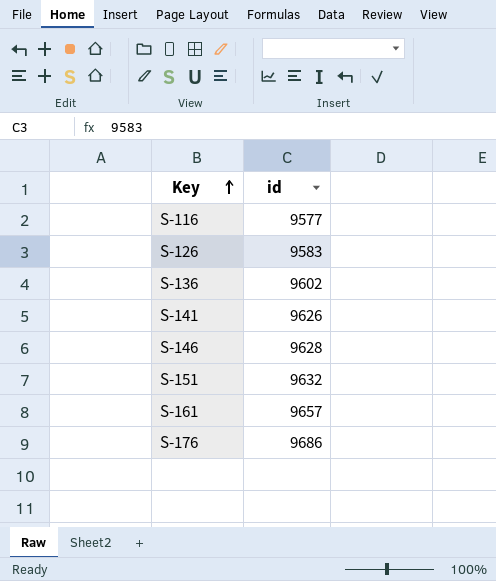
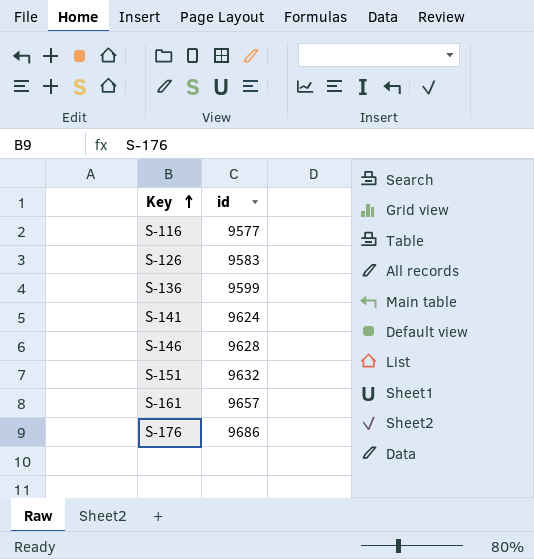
S-136 | id: 9602 -> 9599
S-141 | id: 9626 -> 9624

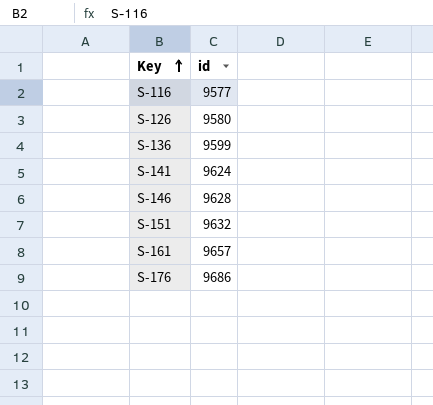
S-126 | id: 9583 -> 9580

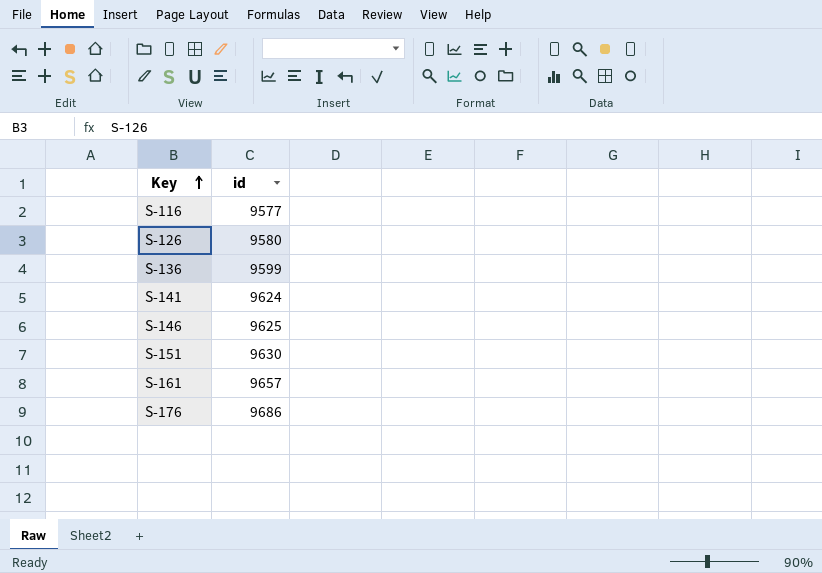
S-146 | id: 9628 -> 9625
S-151 | id: 9632 -> 9630

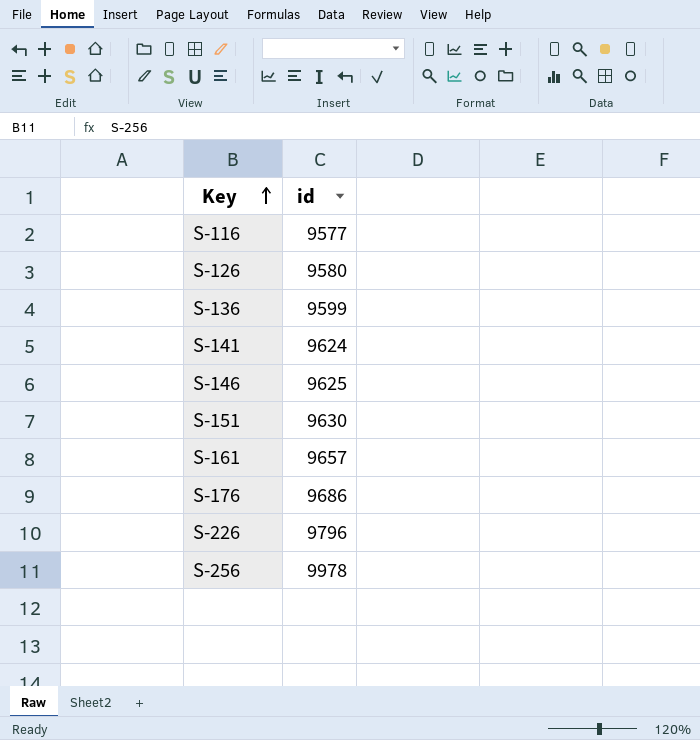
row S-226: none -> 9796
row S-256: none -> 9978

